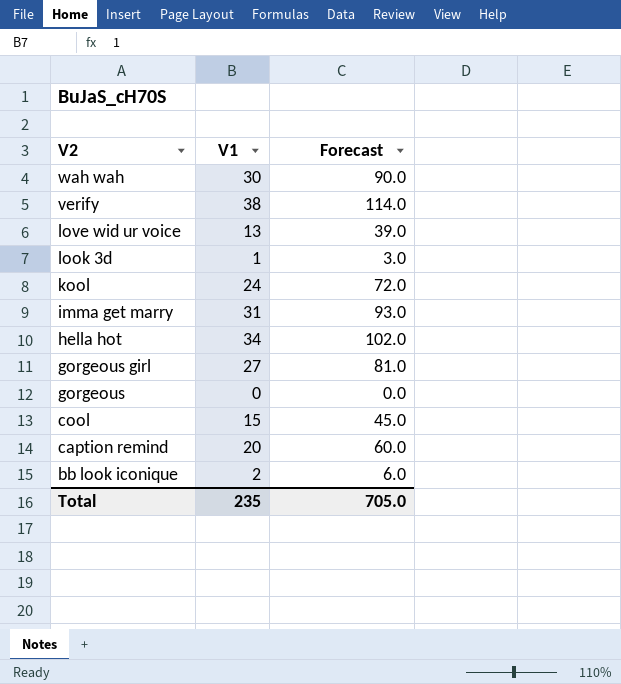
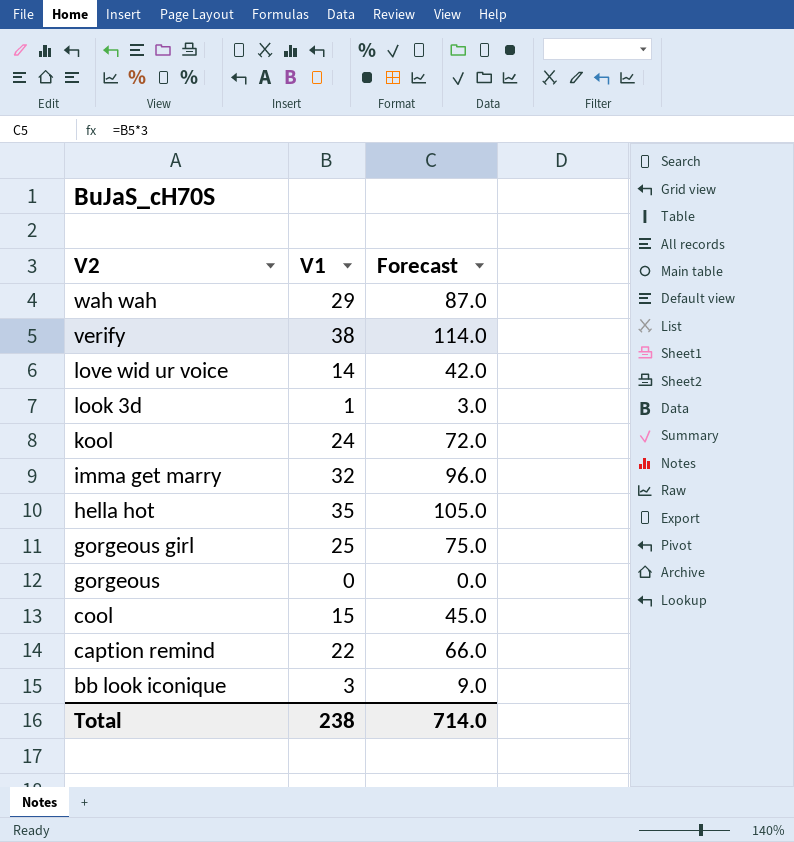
wah wah | V1: 30 -> 29
wah wah | Forecast: 90.0 -> 87.0
love wid ur voice | V1: 13 -> 14
love wid ur voice | Forecast: 39.0 -> 42.0
imma get marry | V1: 31 -> 32
imma get marry | Forecast: 93.0 -> 96.0
hella hot | V1: 34 -> 35
hella hot | Forecast: 102.0 -> 105.0
gorgeous girl | V1: 27 -> 25
gorgeous girl | Forecast: 81.0 -> 75.0
caption remind | V1: 20 -> 22
caption remind | Forecast: 60.0 -> 66.0
bb look iconique | V1: 2 -> 3
bb look iconique | Forecast: 6.0 -> 9.0
Total | V1: 235 -> 238
Total | Forecast: 705.0 -> 714.0

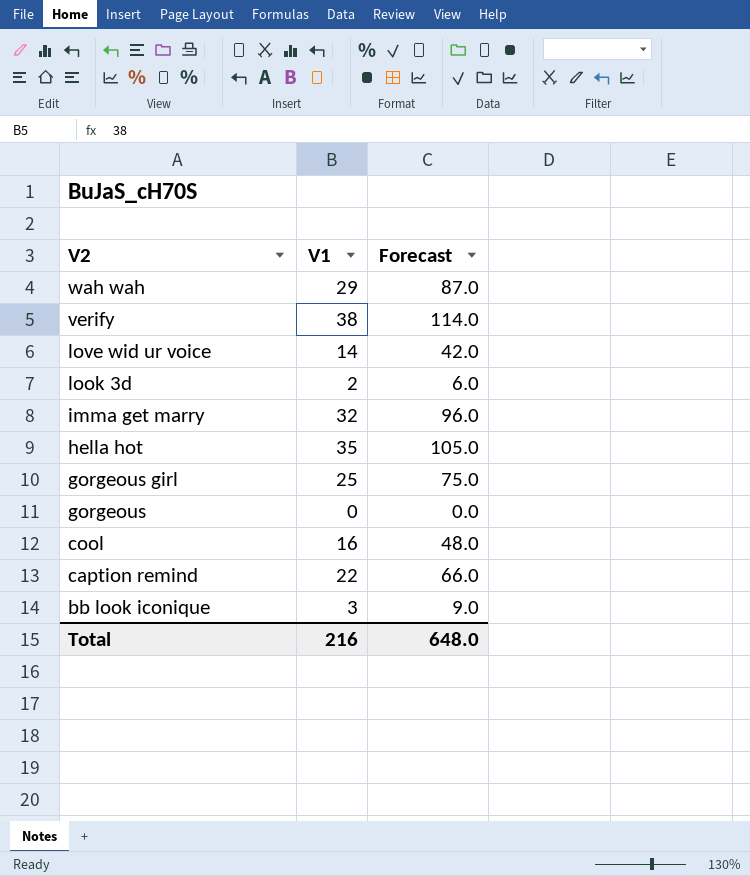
row kool: 24 | 72.0 -> none
look 3d | V1: 1 -> 2
look 3d | Forecast: 3.0 -> 6.0
cool | V1: 15 -> 16
cool | Forecast: 45.0 -> 48.0
Total | V1: 238 -> 216
Total | Forecast: 714.0 -> 648.0

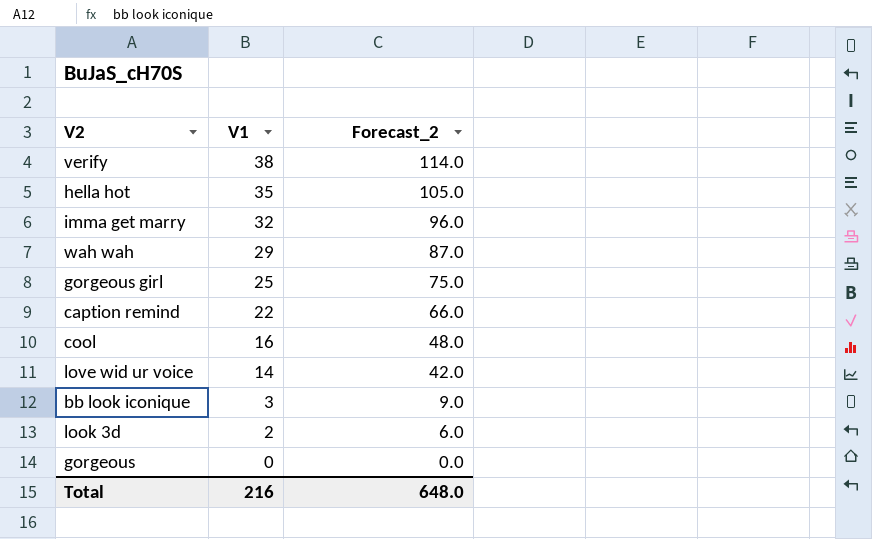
row order: V2 descending -> V1 descending
column name: Forecast -> Forecast_2

